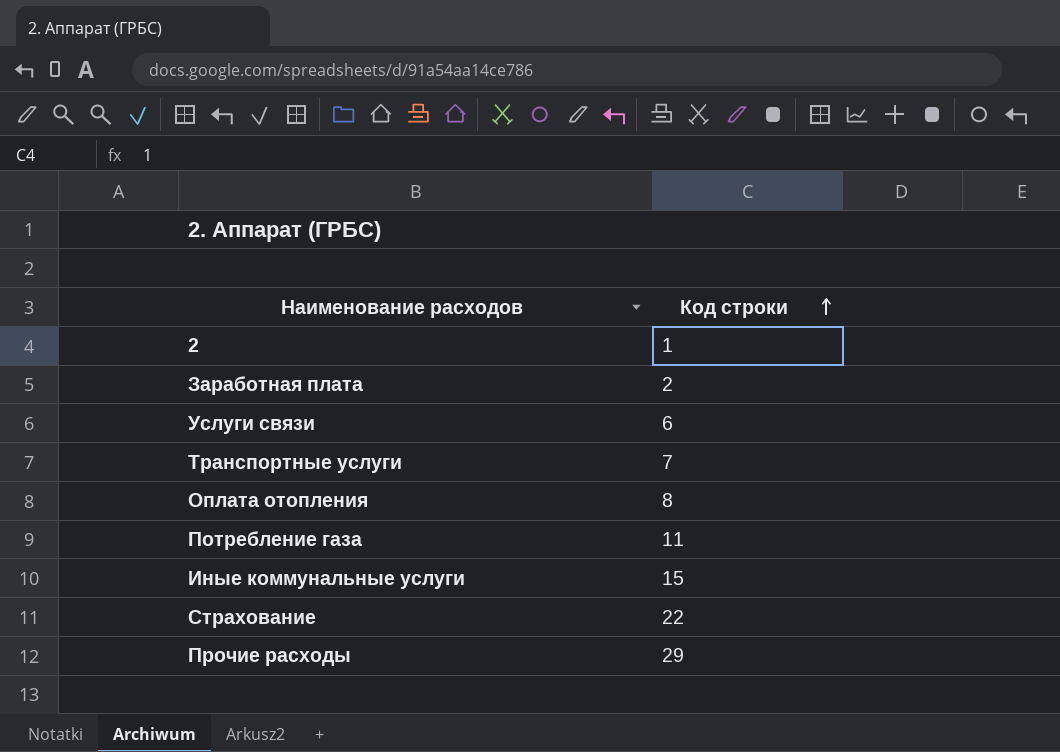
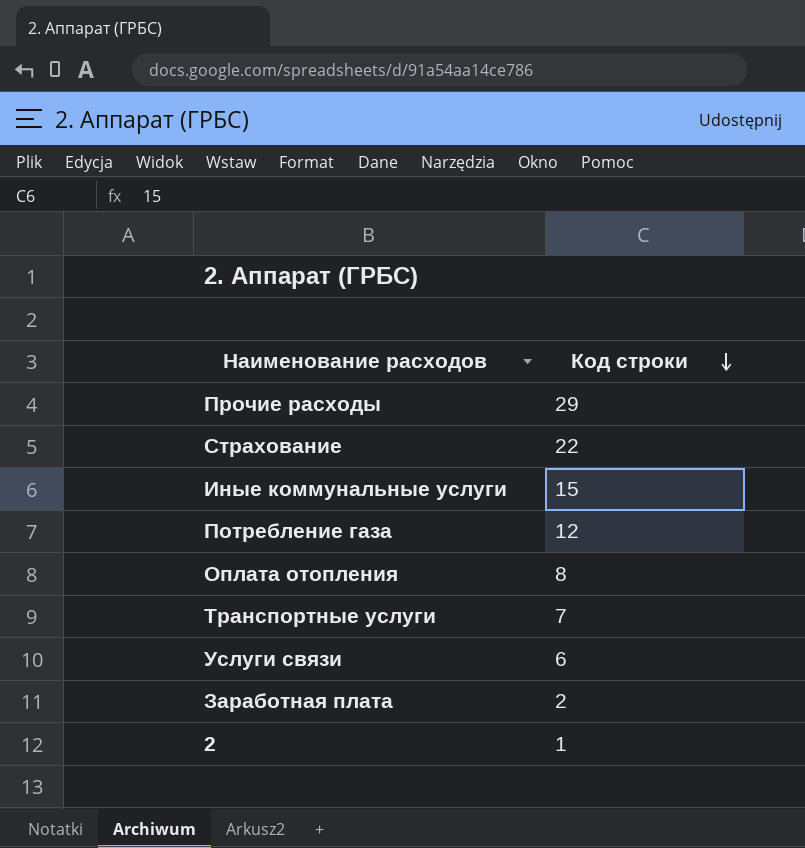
row order: Код строки ascending -> Код строки descending
Потребление газа | Код строки: 11 -> 12

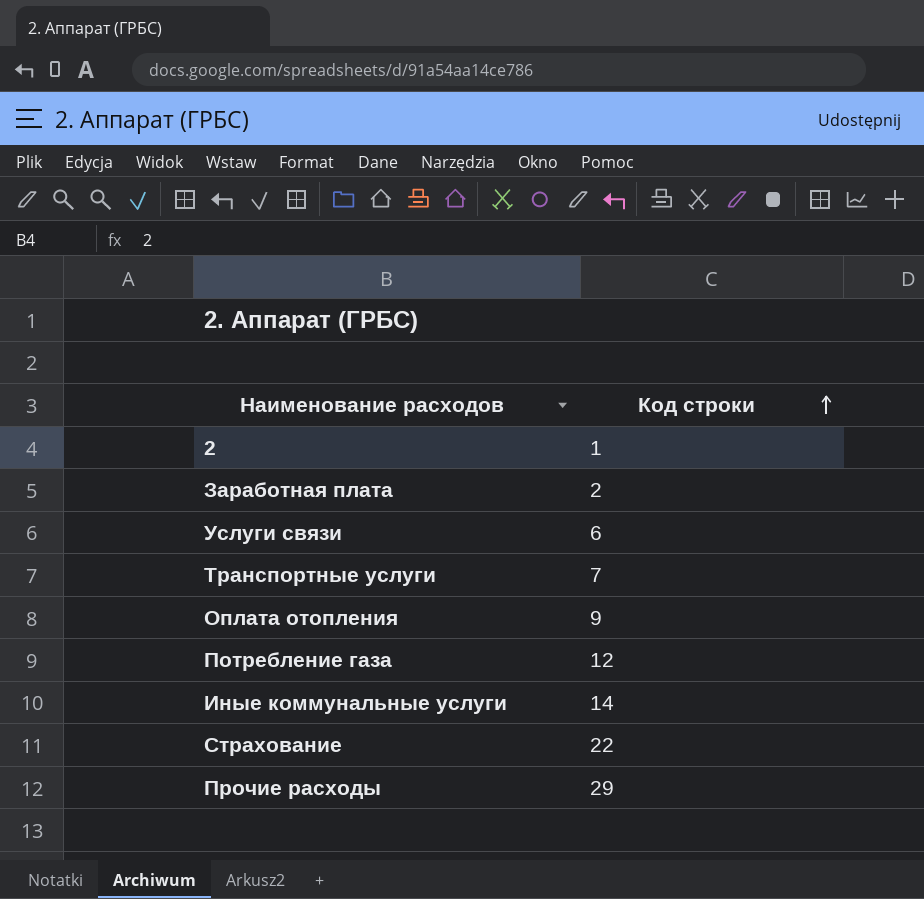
row order: Код строки descending -> Код строки ascending
Оплата отопления | Код строки: 8 -> 9
Иные коммунальные услуги | Код строки: 15 -> 14

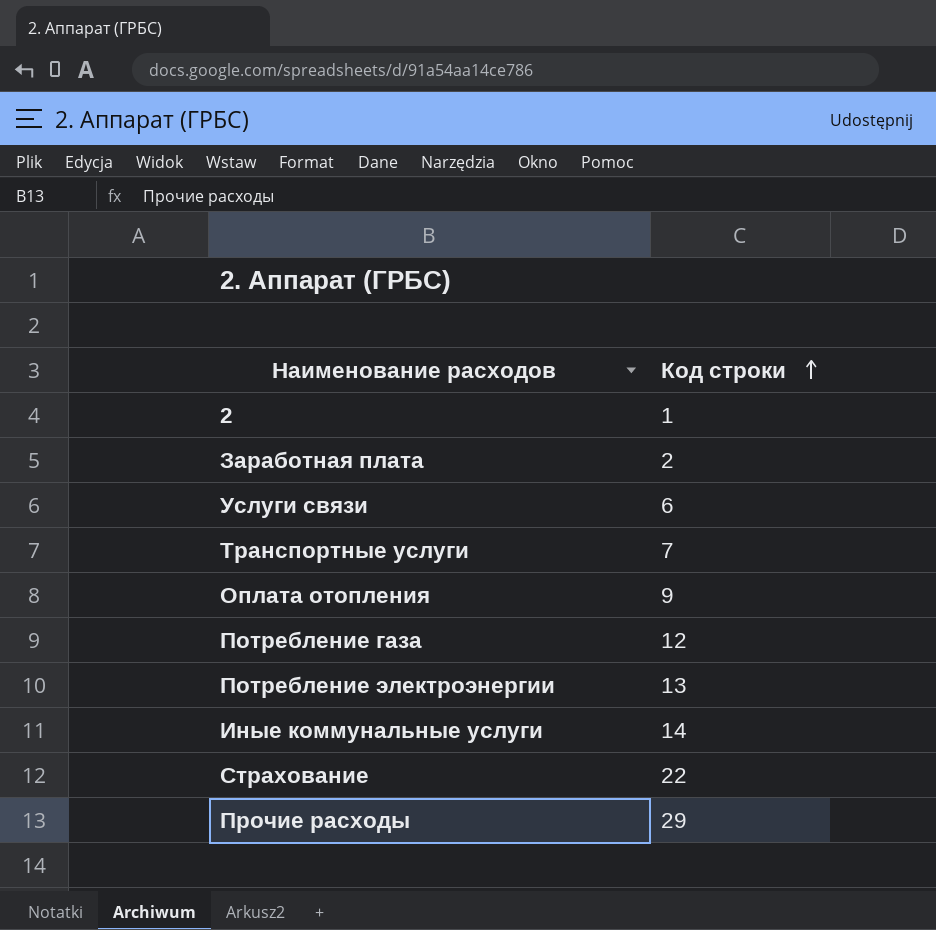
row Потребление электроэнергии: none -> 13

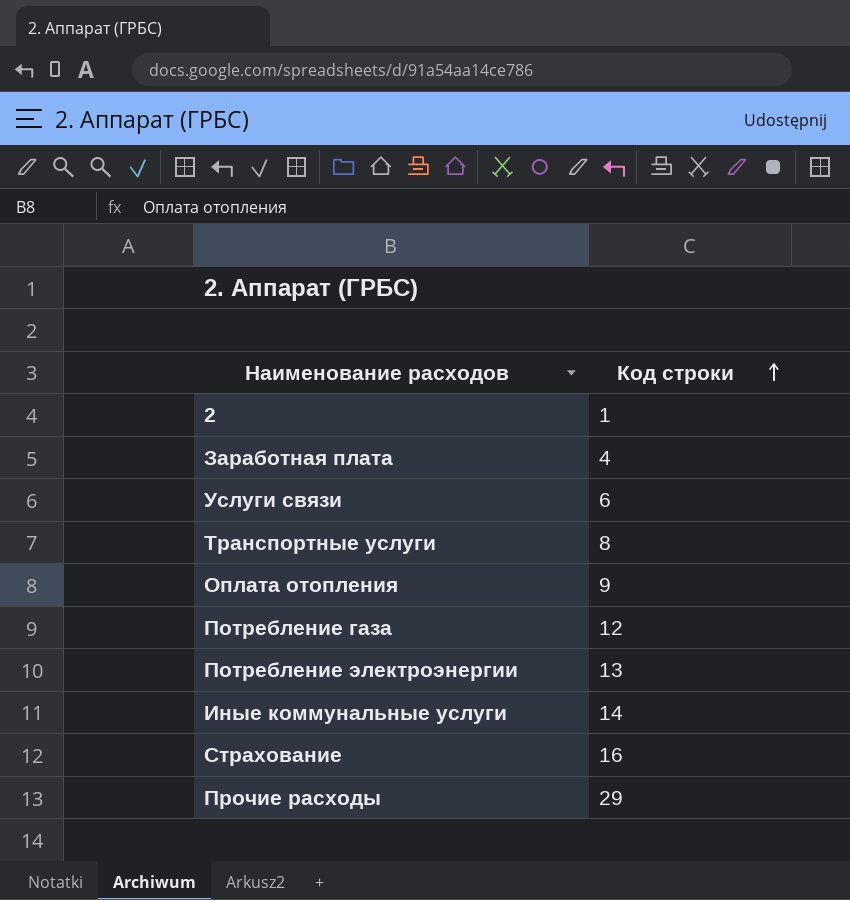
Заработная плата | Код строки: 2 -> 4
Транспортные услуги | Код строки: 7 -> 8
Страхование | Код строки: 22 -> 16

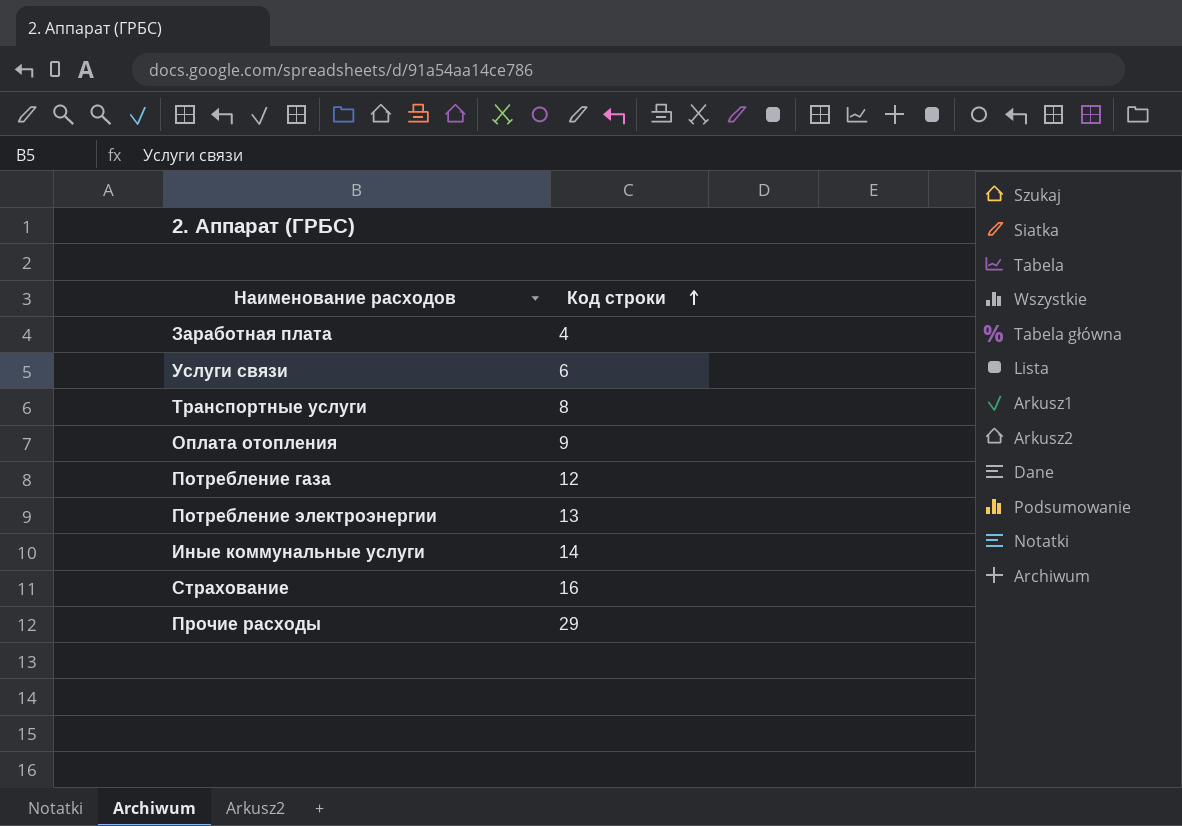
row 2: 1 -> none

